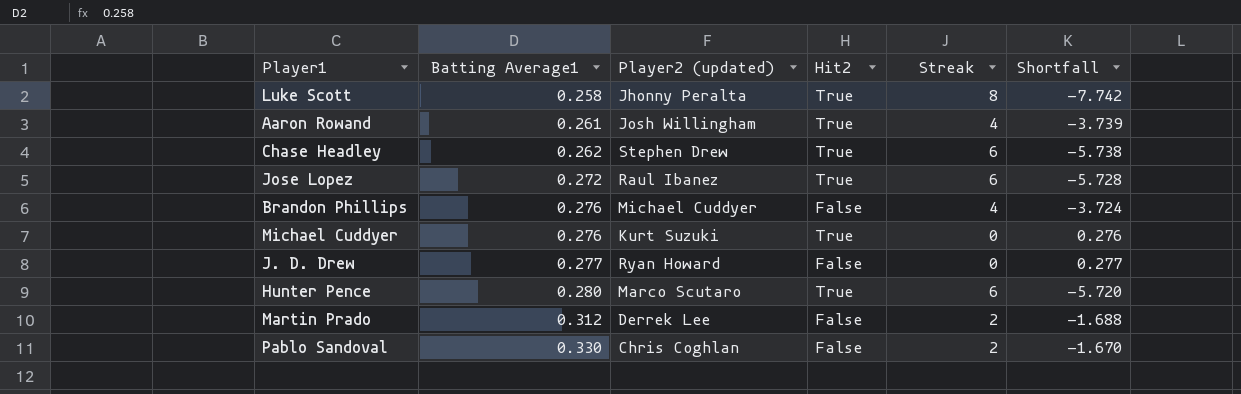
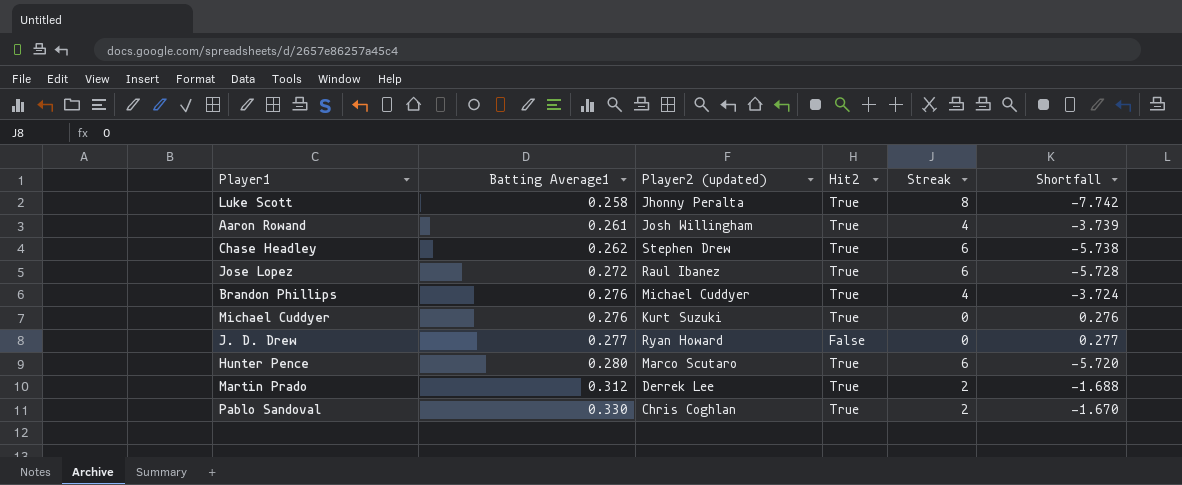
Brandon Phillips | Hit2: False -> True
Martin Prado | Hit2: False -> True
Pablo Sandoval | Hit2: False -> True

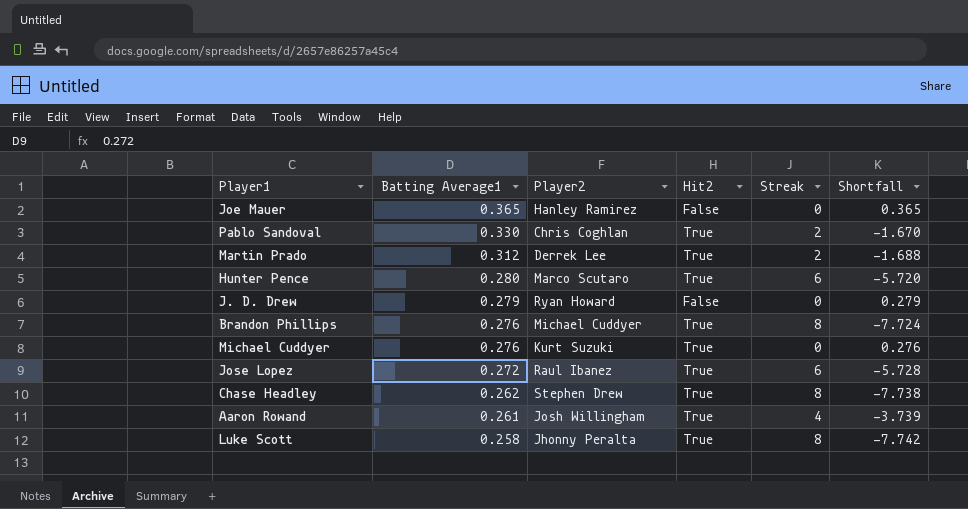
row order: Batting Average1 ascending -> Batting Average1 descending
column name: Player2 (updated) -> Player2
row Joe Mauer: none -> 0.365 | Hanley Ramirez | False | 0 | 0.365
J. D. Drew | Batting Average1: 0.277 -> 0.279
J. D. Drew | Shortfall: 0.277 -> 0.279
Brandon Phillips | Streak: 4 -> 8
Brandon Phillips | Shortfall: -3.724 -> -7.724
Chase Headley | Streak: 6 -> 8
Chase Headley | Shortfall: -5.738 -> -7.738

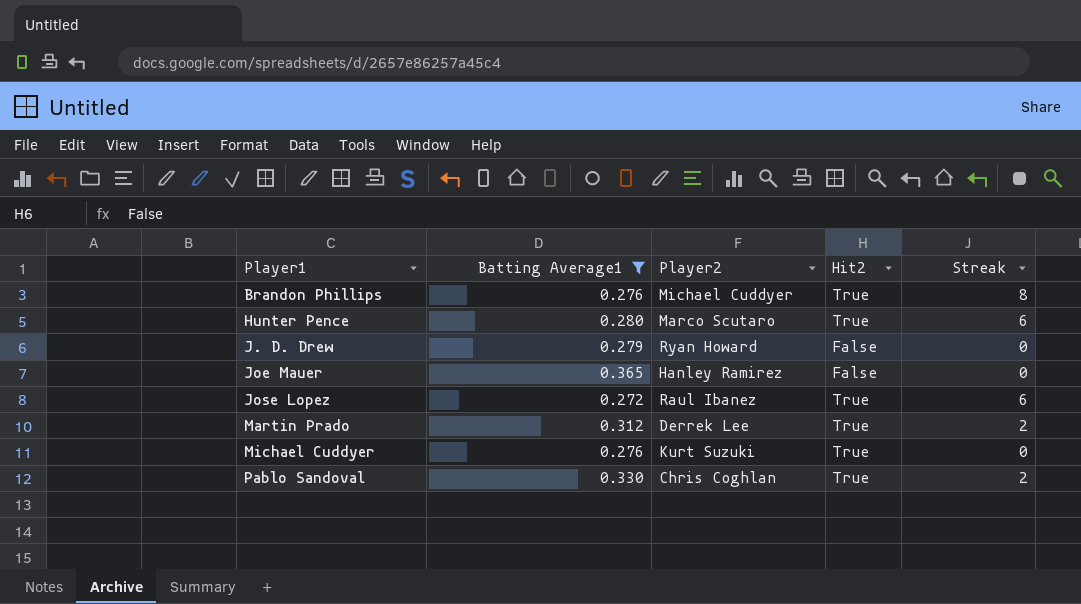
filter: none -> Batting Average1 >= 0.272
row order: Batting Average1 descending -> Player1 ascending
column Shortfall | formula: [Batting Average1] - [Streak] -> none

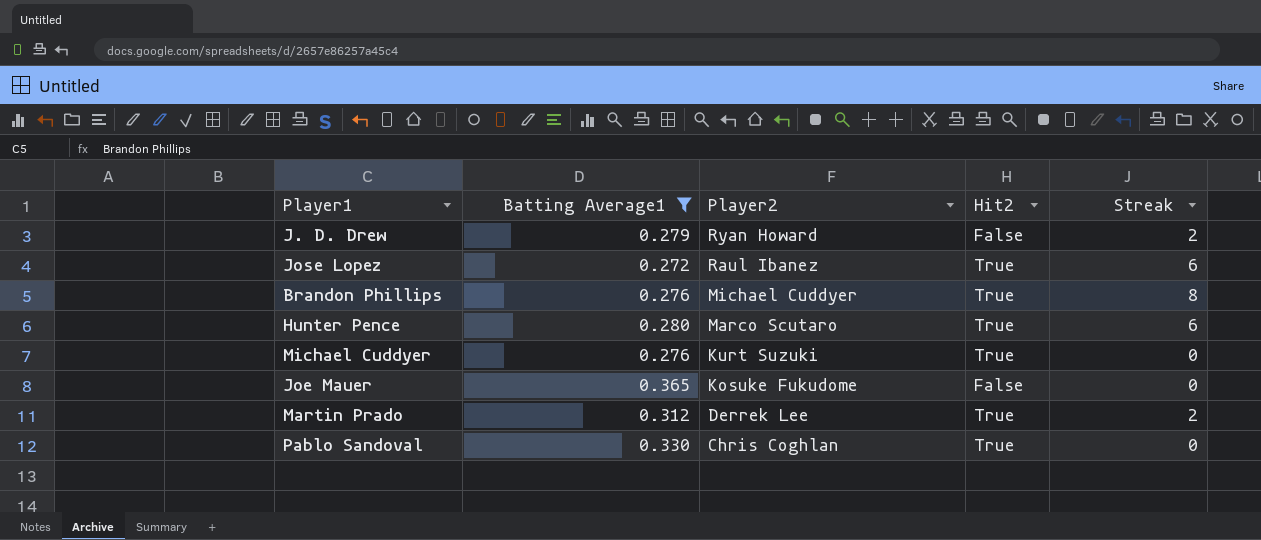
row order: Player1 ascending -> Player2 descending
J. D. Drew | Streak: 0 -> 2
Joe Mauer | Player2: Hanley Ramirez -> Kosuke Fukudome
Pablo Sandoval | Streak: 2 -> 0

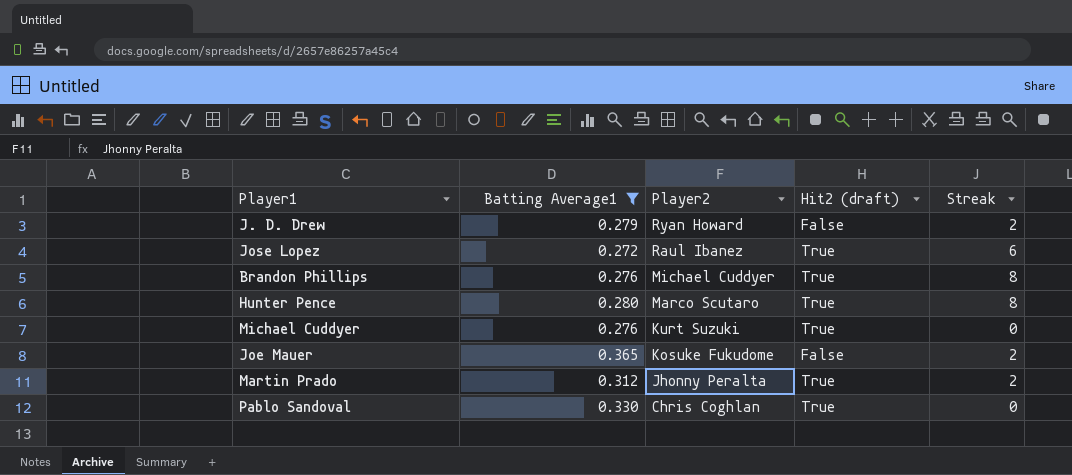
column name: Hit2 -> Hit2 (draft)
Hunter Pence | Streak: 6 -> 8
Joe Mauer | Streak: 0 -> 2
Martin Prado | Player2: Derrek Lee -> Jhonny Peralta

